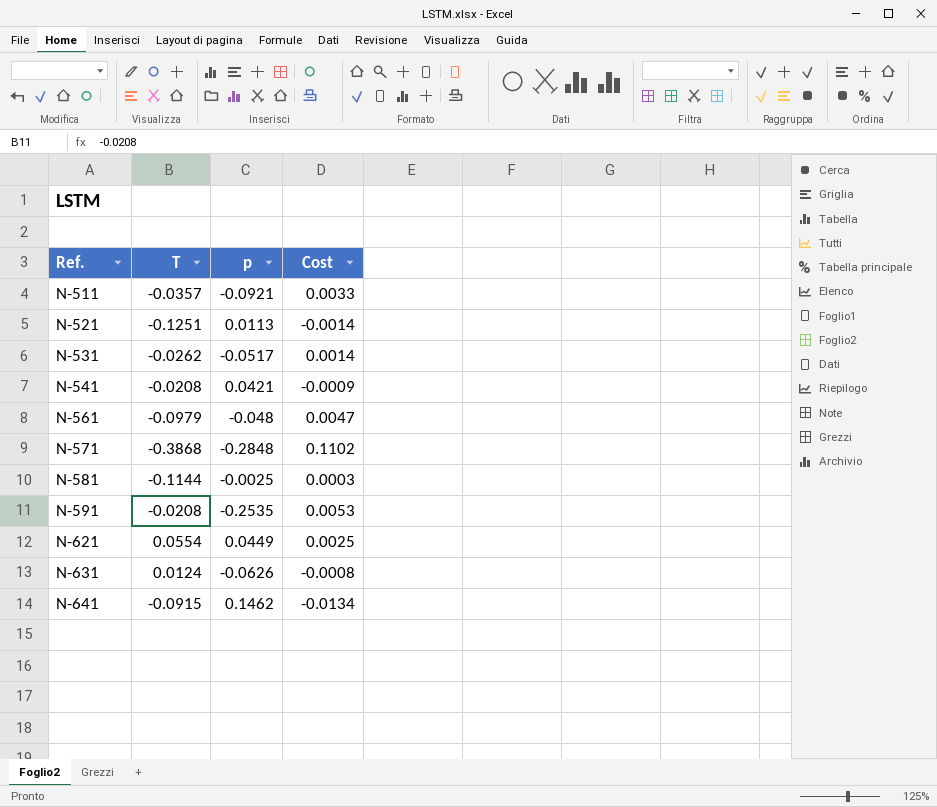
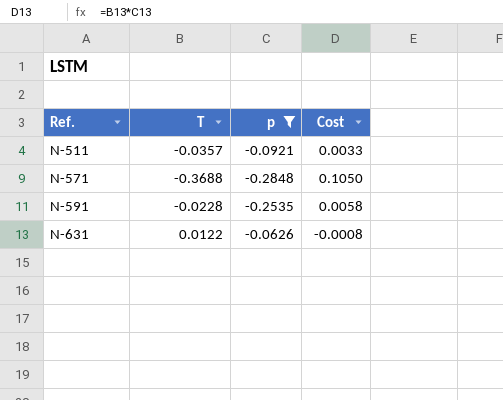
filter: none -> p <= -0.0626
N-571 | T: -0.3868 -> -0.3688
N-571 | Cost: 0.1102 -> 0.1050
N-591 | T: -0.0208 -> -0.0228
N-591 | Cost: 0.0053 -> 0.0058
N-631 | T: 0.0124 -> 0.0122

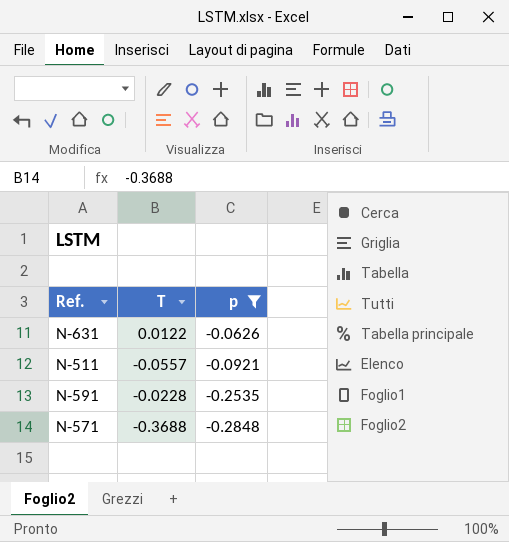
row order: Ref. ascending -> p descending
column Cost | formula: [T] * [p] -> none
N-511 | T: -0.0357 -> -0.0557

